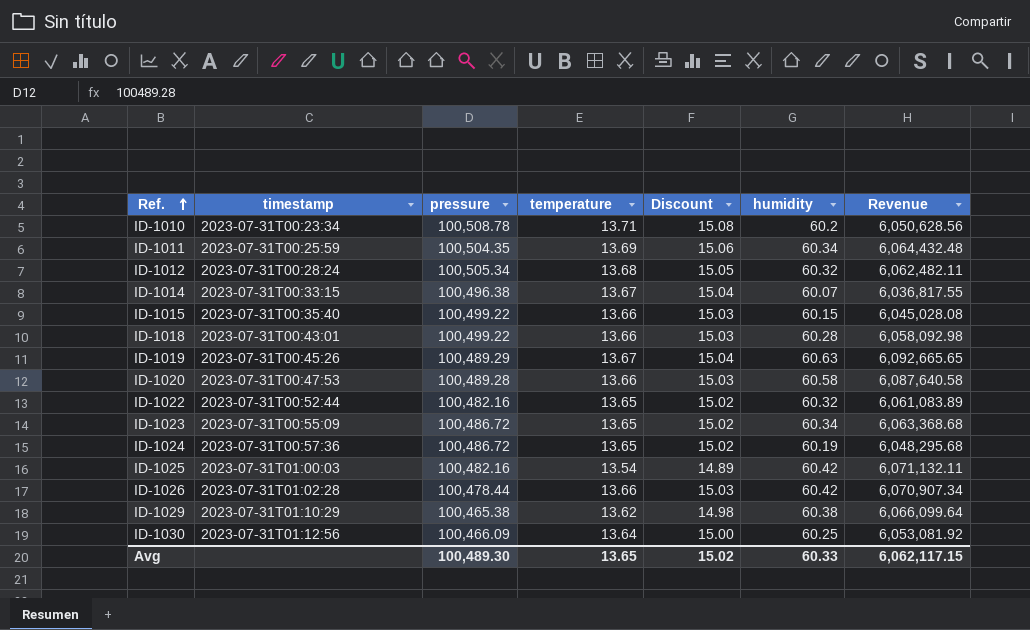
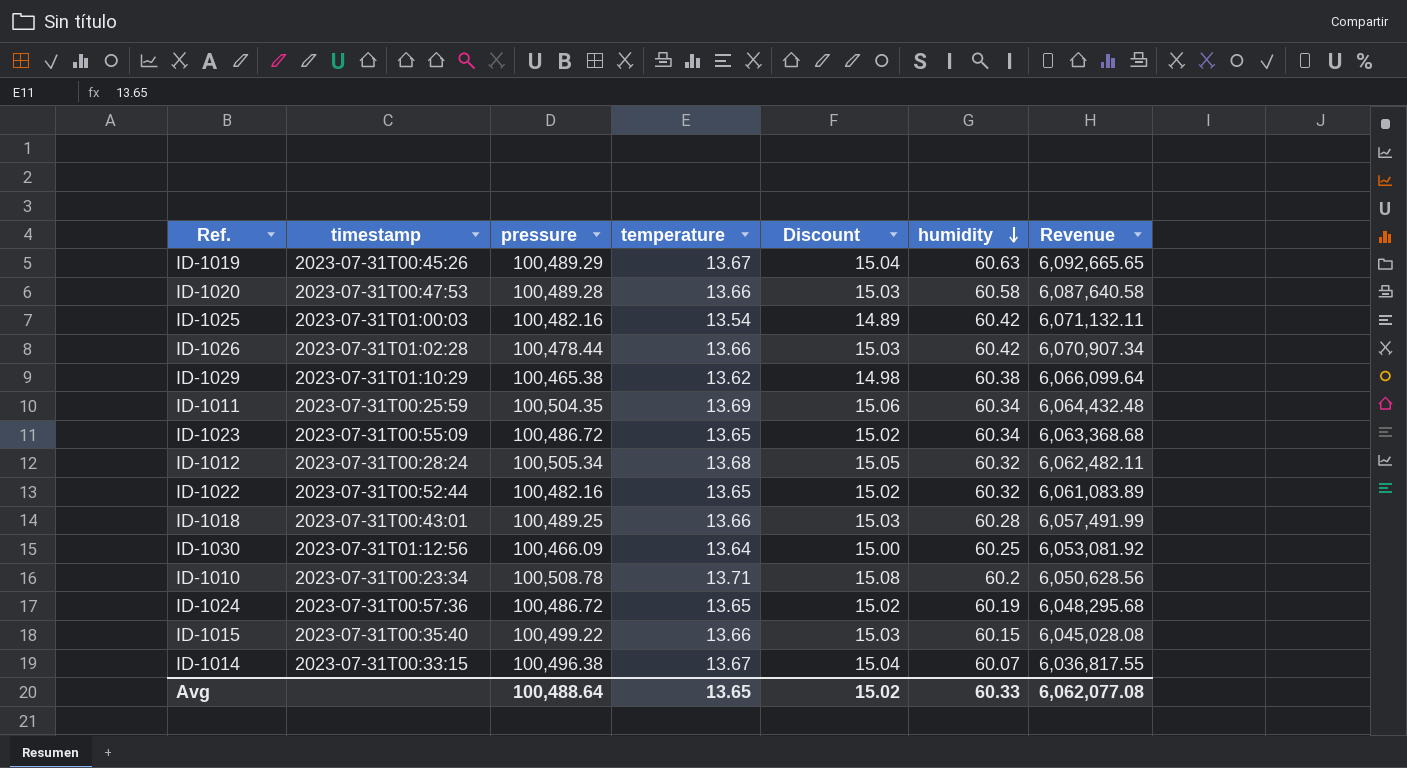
row order: Ref. ascending -> humidity descending
ID-1018 | pressure: 100,499.22 -> 100,489.25
ID-1018 | Revenue: 6,058,092.98 -> 6,057,491.99
Avg | pressure: 100,489.30 -> 100,488.64
Avg | Revenue: 6,062,117.15 -> 6,062,077.08

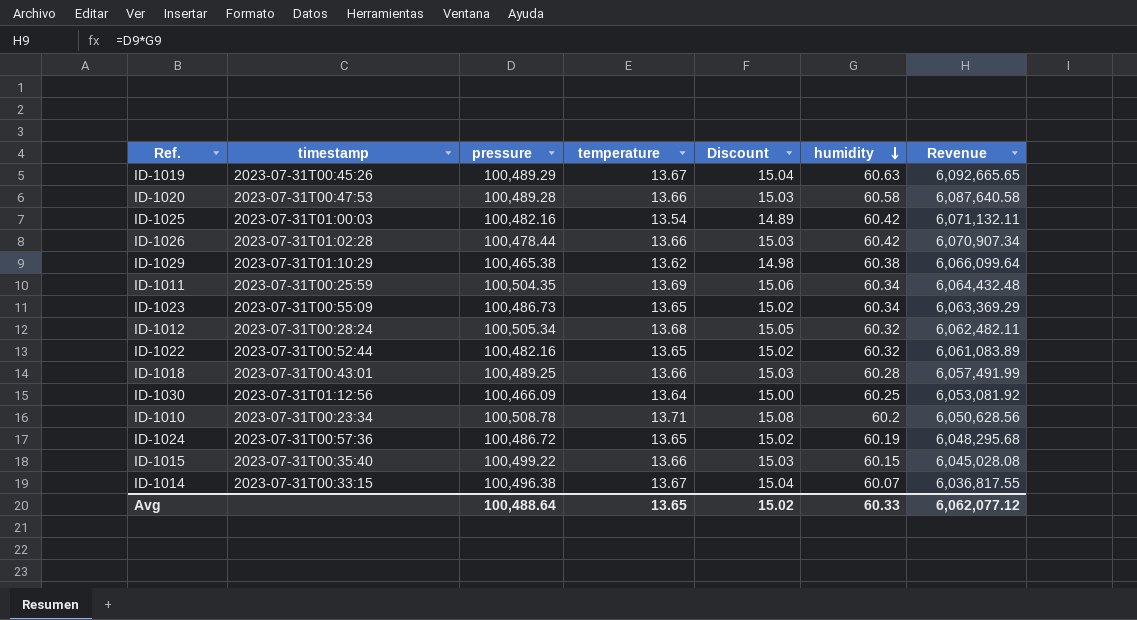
ID-1023 | pressure: 100,486.72 -> 100,486.73
ID-1023 | Revenue: 6,063,368.68 -> 6,063,369.29
Avg | Revenue: 6,062,077.08 -> 6,062,077.12

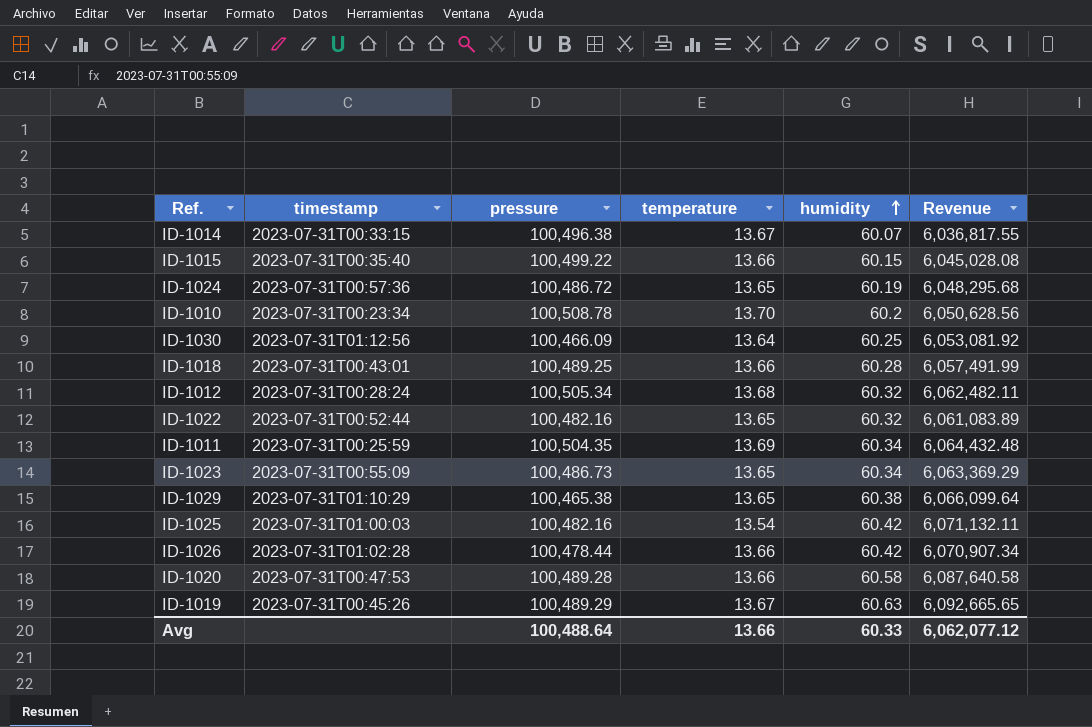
row order: humidity descending -> humidity ascending
column Discount | formula: [temperature] * 1.1 -> none
ID-1010 | temperature: 13.71 -> 13.70
ID-1029 | temperature: 13.62 -> 13.65
Avg | temperature: 13.65 -> 13.66

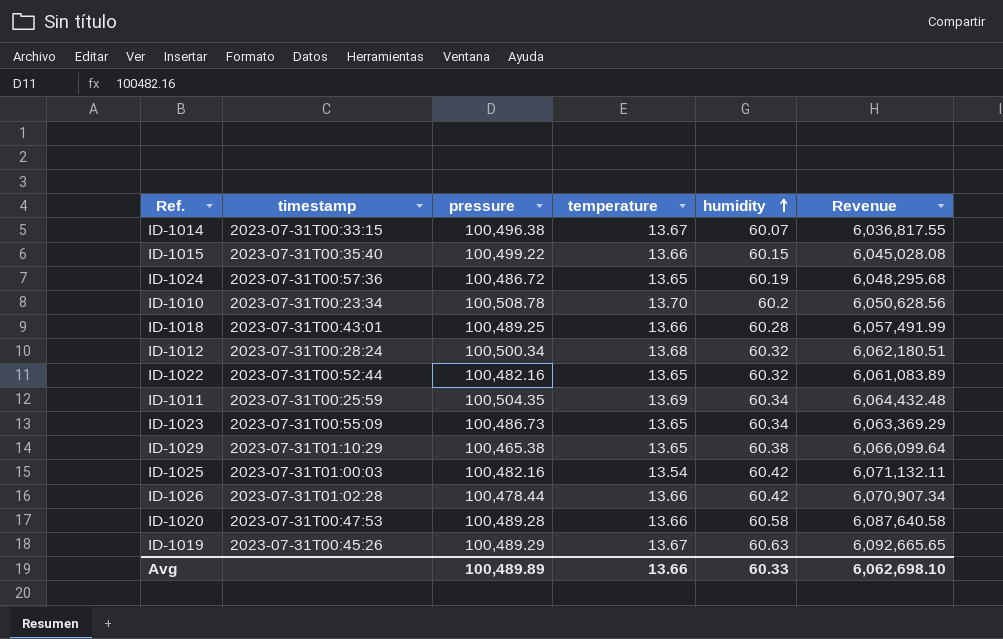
row ID-1030: 2023-07-31T01:12:56 | 100,466.09 | 13.64 | 60.25 | 6,053,081.92 -> none
ID-1012 | pressure: 100,505.34 -> 100,500.34
ID-1012 | Revenue: 6,062,482.11 -> 6,062,180.51
Avg | pressure: 100,488.64 -> 100,489.89
Avg | Revenue: 6,062,077.12 -> 6,062,698.10

